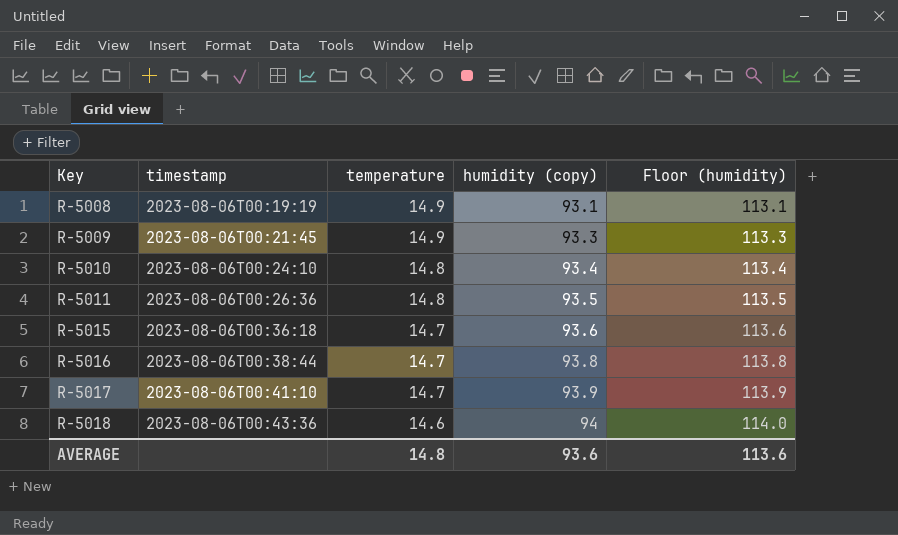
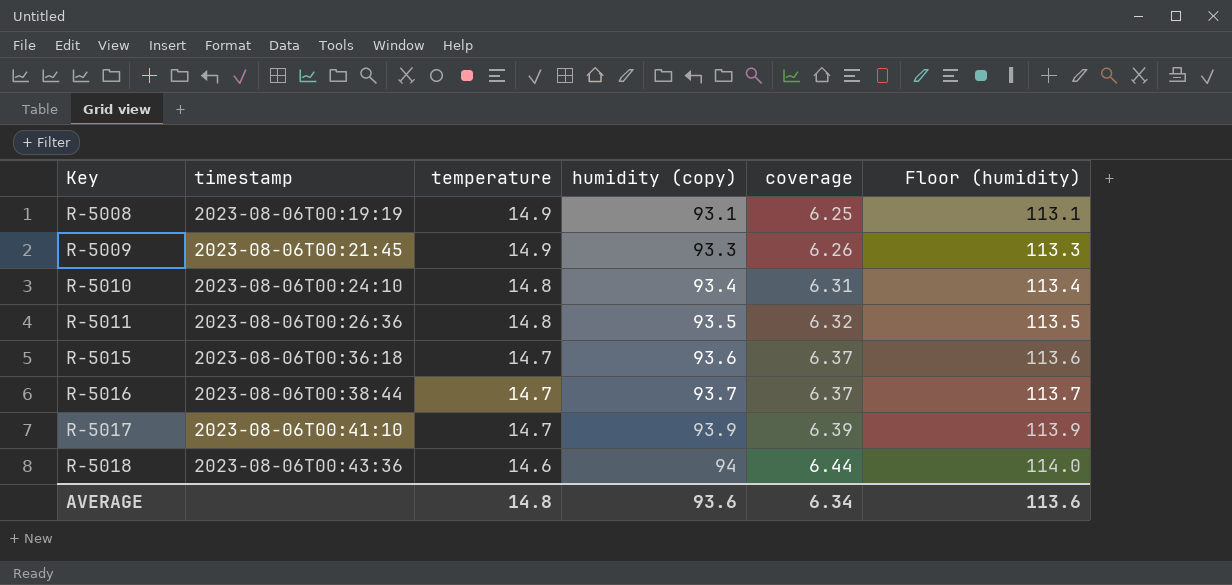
column coverage | formula: none -> [humidity (copy)] / [temperature]
R-5016 | humidity (copy): 93.8 -> 93.7
R-5016 | Floor (humidity): 113.8 -> 113.7

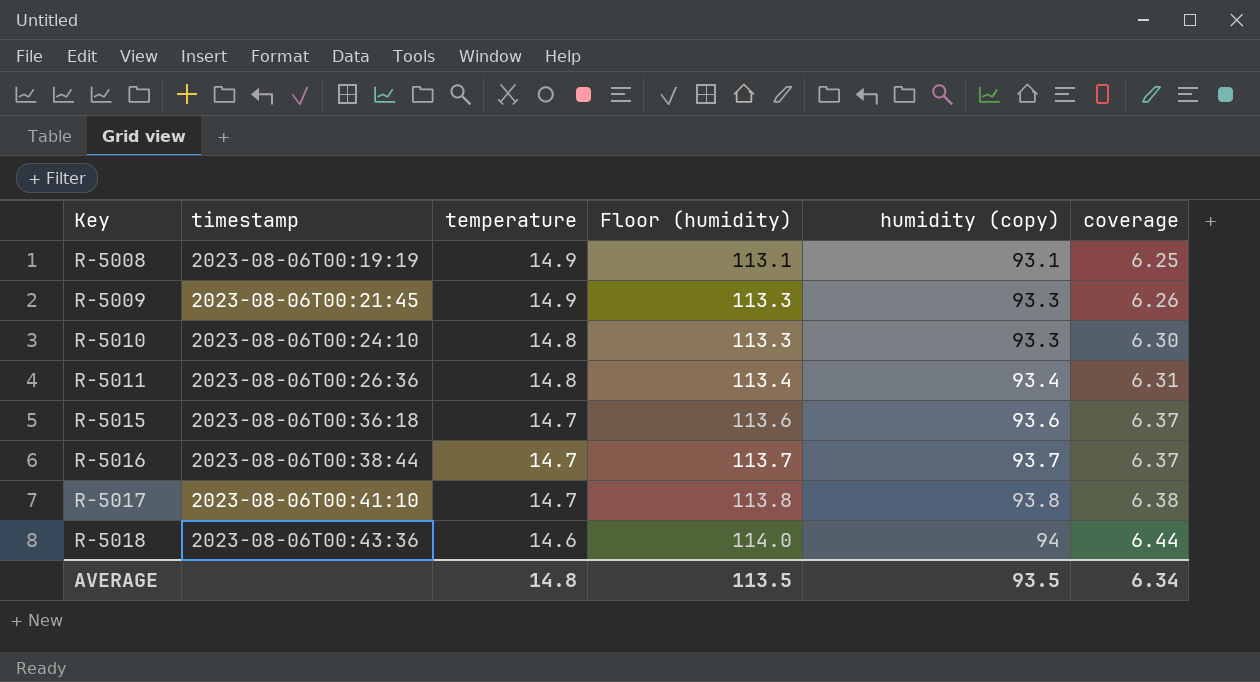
column Floor (humidity) | position: 6 -> 4
R-5010 | Floor (humidity): 113.4 -> 113.3
R-5010 | humidity (copy): 93.4 -> 93.3
R-5010 | coverage: 6.31 -> 6.30
R-5011 | Floor (humidity): 113.5 -> 113.4
R-5011 | humidity (copy): 93.5 -> 93.4
R-5011 | coverage: 6.32 -> 6.31
R-5017 | Floor (humidity): 113.9 -> 113.8
R-5017 | humidity (copy): 93.9 -> 93.8
R-5017 | coverage: 6.39 -> 6.38
AVERAGE | Floor (humidity): 113.6 -> 113.5
AVERAGE | humidity (copy): 93.6 -> 93.5

